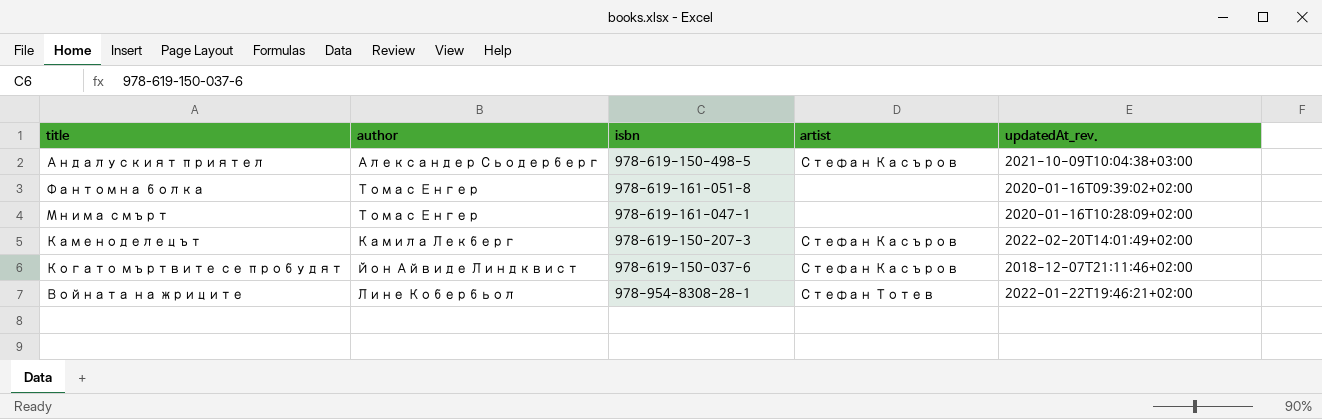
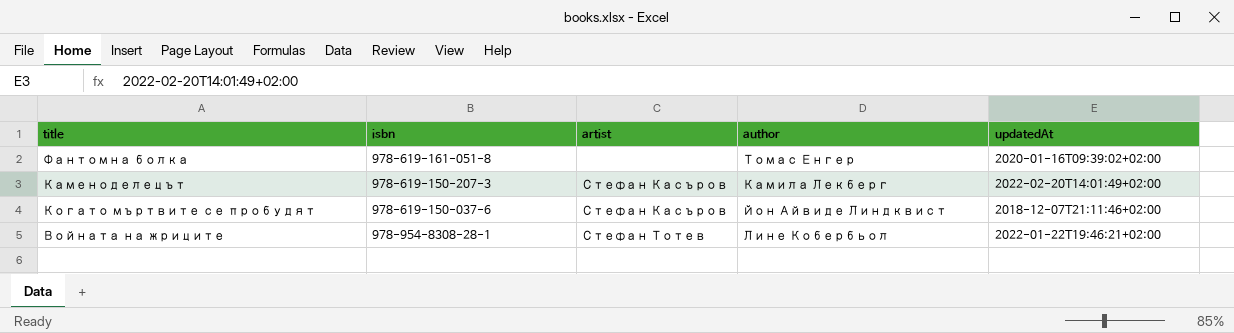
column author | position: 2 -> 4
column name: updatedAt_rev. -> updatedAt
row Андалуският приятел: Александер Сьодерберг | 978-619-150-498-5 | Стефан Касъров | 2021-10-09T10:04:38+03:00 -> none
row Мнима смърт: Томас Енгер | 978-619-161-047-1 | none | 2020-01-16T10:28:09+02:00 -> none

